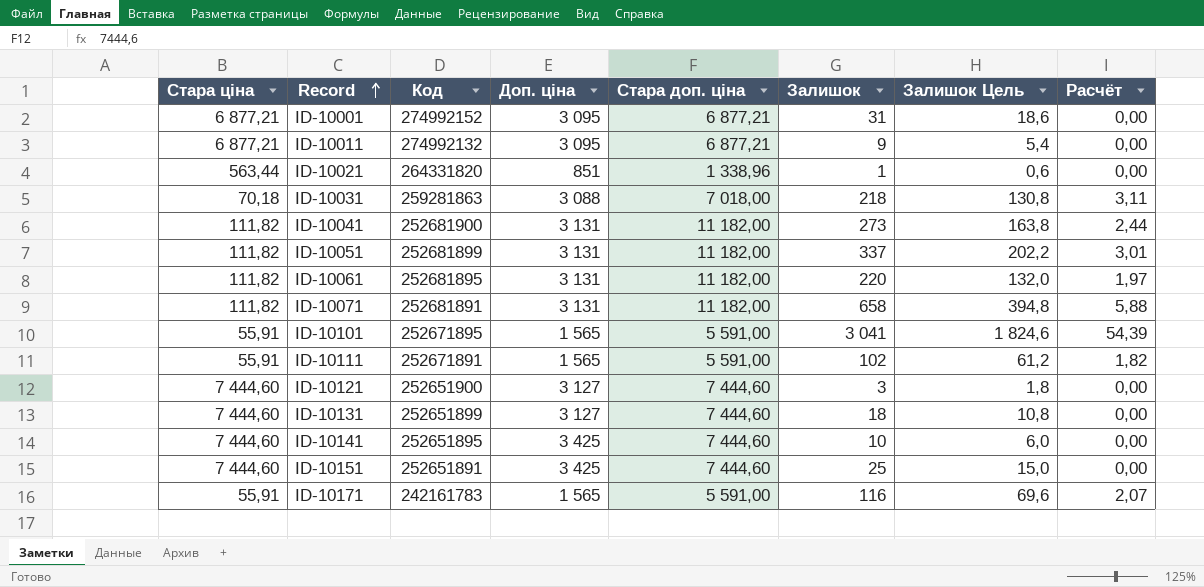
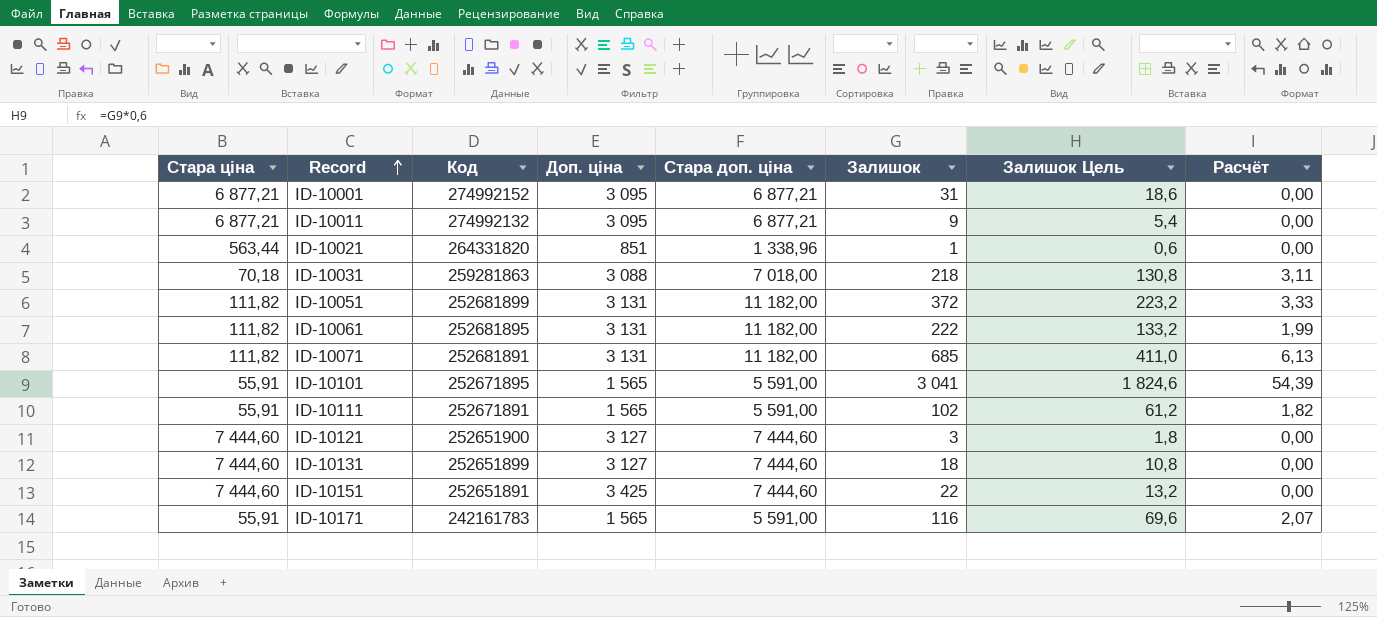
row ID-10041: 111,82 | 252681900 | 3 131 | 11 182,00 | 273 | 163,8 | 2,44 -> none
row ID-10141: 7 444,60 | 252651895 | 3 425 | 7 444,60 | 10 | 6,0 | 0,00 -> none
ID-10051 | Залишок: 337 -> 372
ID-10051 | Залишок Цель: 202,2 -> 223,2
ID-10051 | Расчёт: 3,01 -> 3,33
ID-10061 | Залишок: 220 -> 222
ID-10061 | Залишок Цель: 132,0 -> 133,2
ID-10061 | Расчёт: 1,97 -> 1,99
ID-10071 | Залишок: 658 -> 685
ID-10071 | Залишок Цель: 394,8 -> 411,0
ID-10071 | Расчёт: 5,88 -> 6,13
ID-10151 | Залишок: 25 -> 22
ID-10151 | Залишок Цель: 15,0 -> 13,2

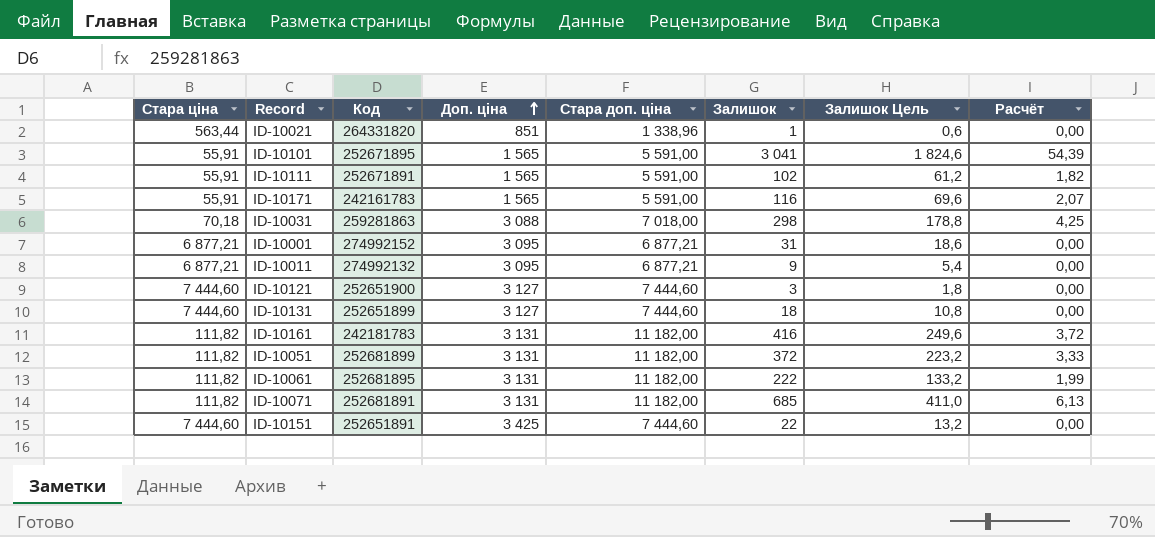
row order: Record ascending -> Доп. ціна ascending
ID-10031 | Залишок: 218 -> 298
ID-10031 | Залишок Цель: 130,8 -> 178,8
ID-10031 | Расчёт: 3,11 -> 4,25
row ID-10161: none -> 111,82 | 242181783 | 3 131 | 11 182,00 | 416 | 249,6 | 3,72

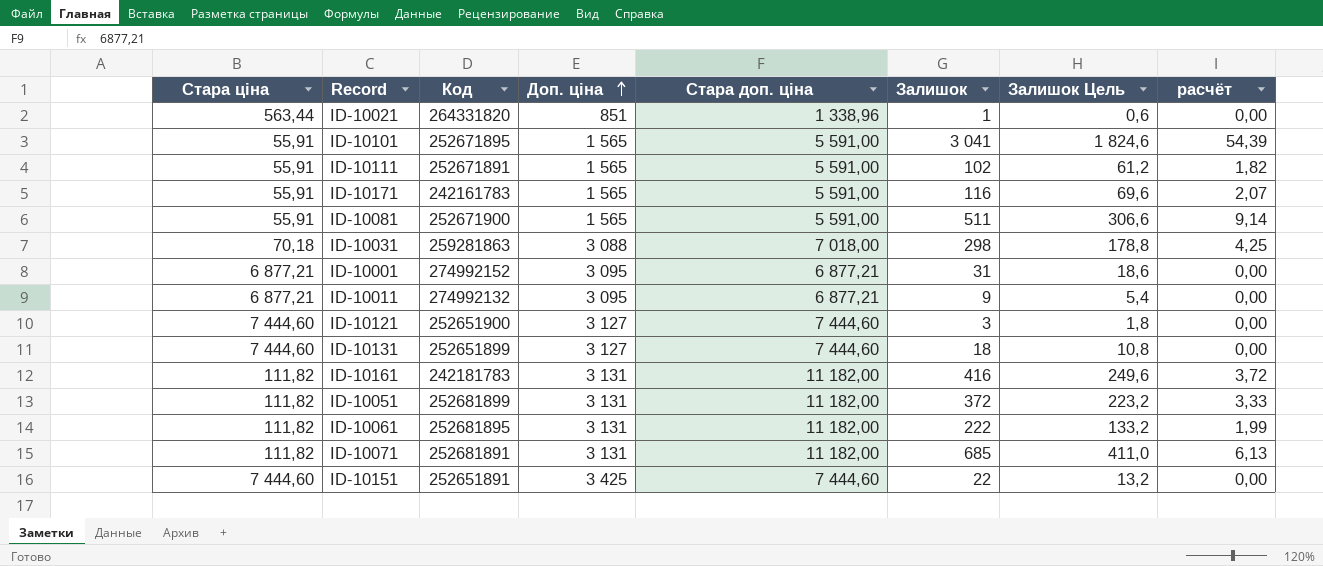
column name: Расчёт -> расчёт
row ID-10081: none -> 55,91 | 252671900 | 1 565 | 5 591,00 | 511 | 306,6 | 9,14

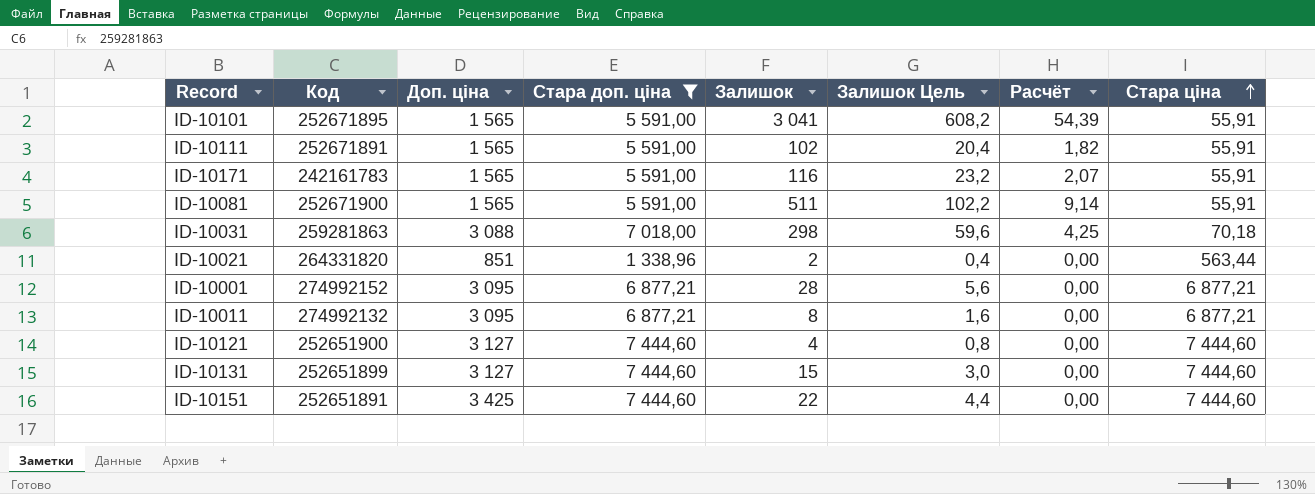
filter: none -> Стара доп. ціна != 11 182,00
row order: Доп. ціна ascending -> Стара ціна ascending
column Залишок Цель | formula: [Залишок] * 0,6 -> [Залишок] * 0,2
column name: расчёт -> Расчёт
column Стара ціна | position: 1 -> 8
ID-10021 | Залишок: 1 -> 2
ID-10001 | Залишок: 31 -> 28
ID-10011 | Залишок: 9 -> 8
ID-10121 | Залишок: 3 -> 4
ID-10131 | Залишок: 18 -> 15

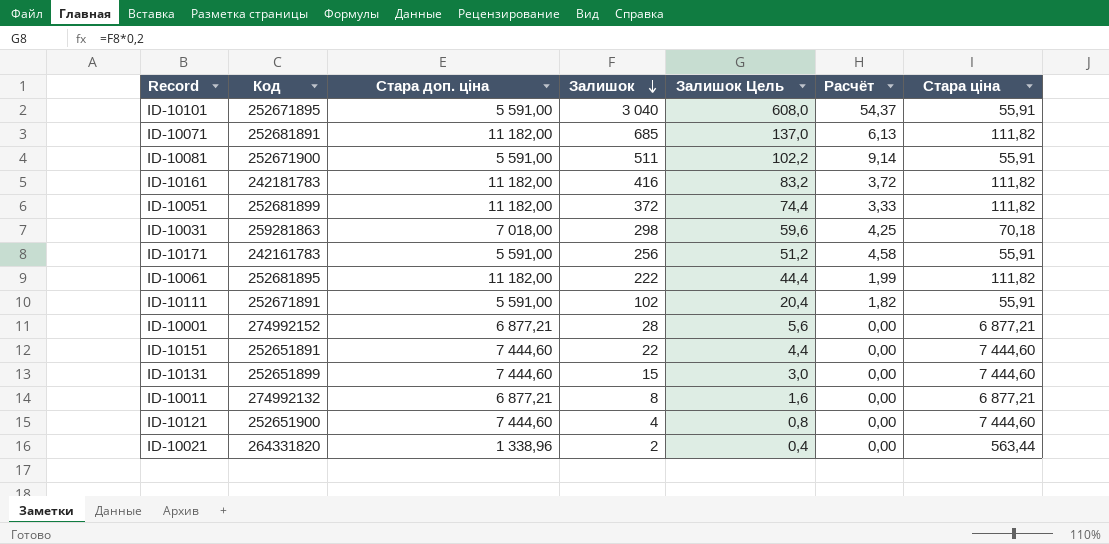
filter: Стара доп. ціна != 11 182,00 -> none
row order: Стара ціна ascending -> Залишок descending
column Доп. ціна | position: 3 -> none
ID-10101 | Залишок: 3 041 -> 3 040
ID-10101 | Залишок Цель: 608,2 -> 608,0
ID-10101 | Расчёт: 54,39 -> 54,37
ID-10171 | Залишок: 116 -> 256
ID-10171 | Залишок Цель: 23,2 -> 51,2
ID-10171 | Расчёт: 2,07 -> 4,58

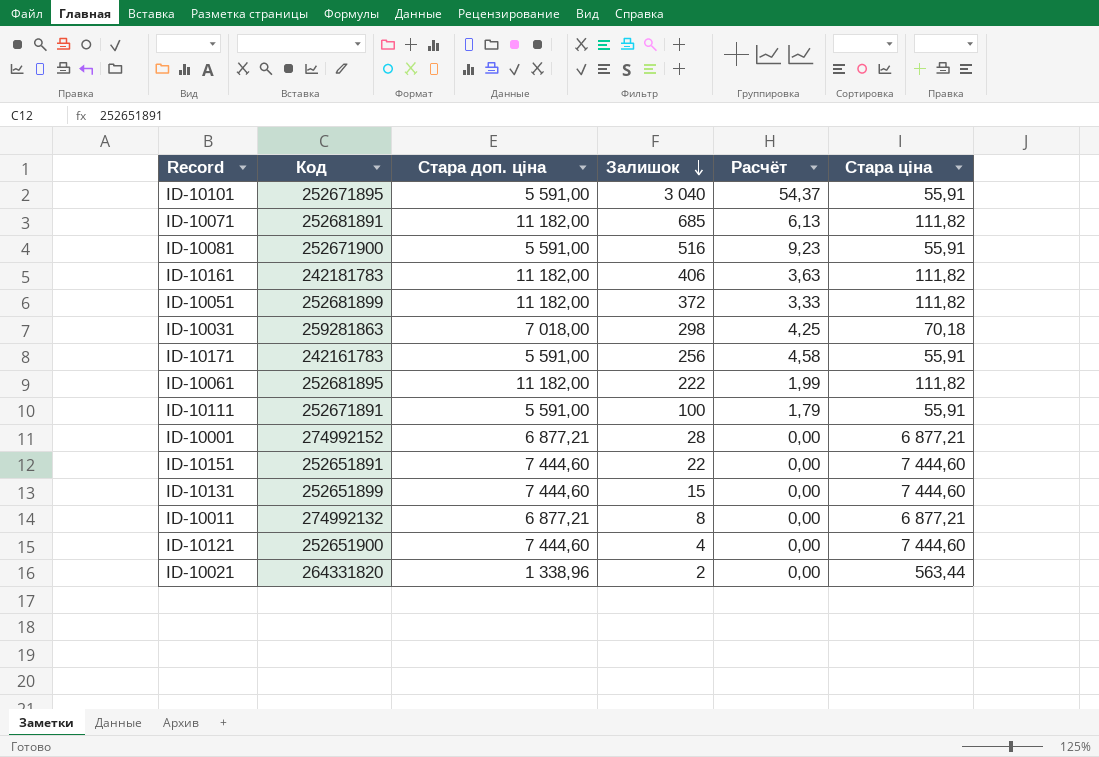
column Залишок Цель | formula: [Залишок] * 0,2 -> none
ID-10081 | Залишок: 511 -> 516
ID-10081 | Расчёт: 9,14 -> 9,23
ID-10161 | Залишок: 416 -> 406
ID-10161 | Расчёт: 3,72 -> 3,63
ID-10111 | Залишок: 102 -> 100
ID-10111 | Расчёт: 1,82 -> 1,79

